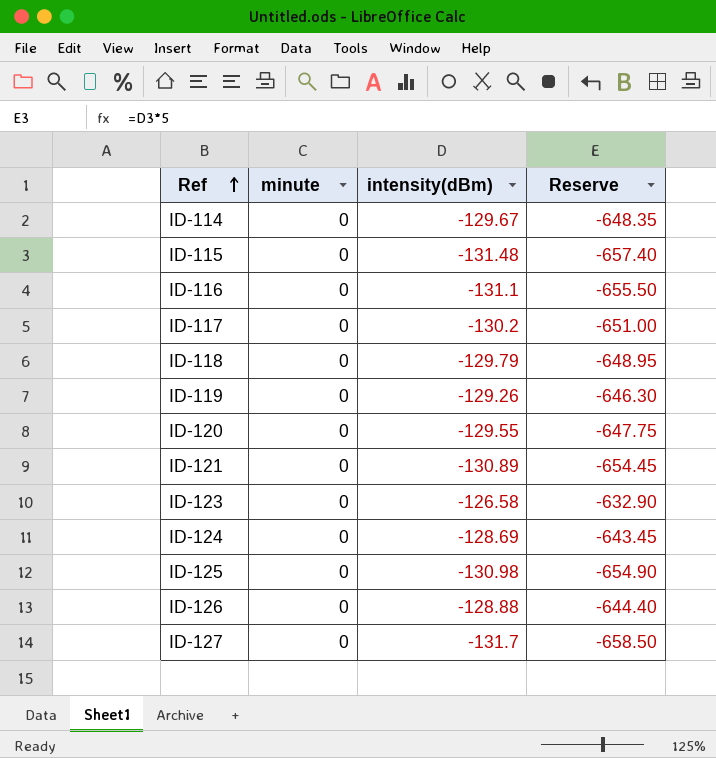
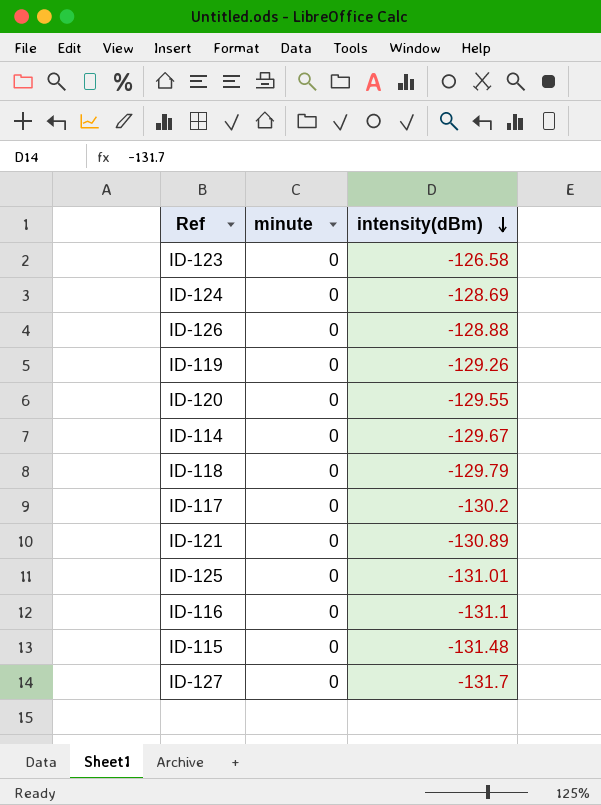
row order: Ref ascending -> intensity(dBm) descending
column Reserve | formula: [intensity(dBm)] * 5 -> none
ID-125 | intensity(dBm): -130.98 -> -131.01

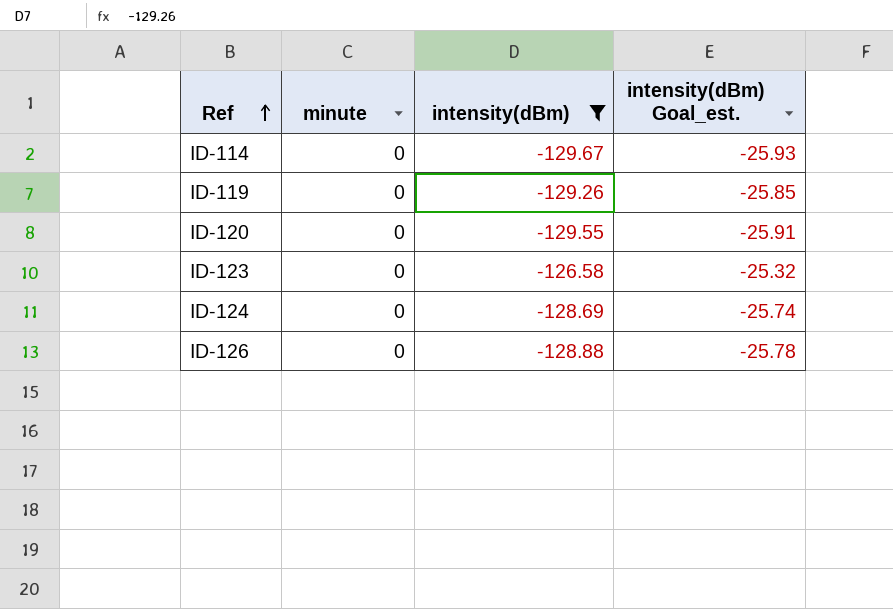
filter: none -> intensity(dBm) >= -129.67
row order: intensity(dBm) descending -> Ref ascending
column intensity(dBm) Goal_est. | formula: none -> [intensity(dBm)] * 0.2

